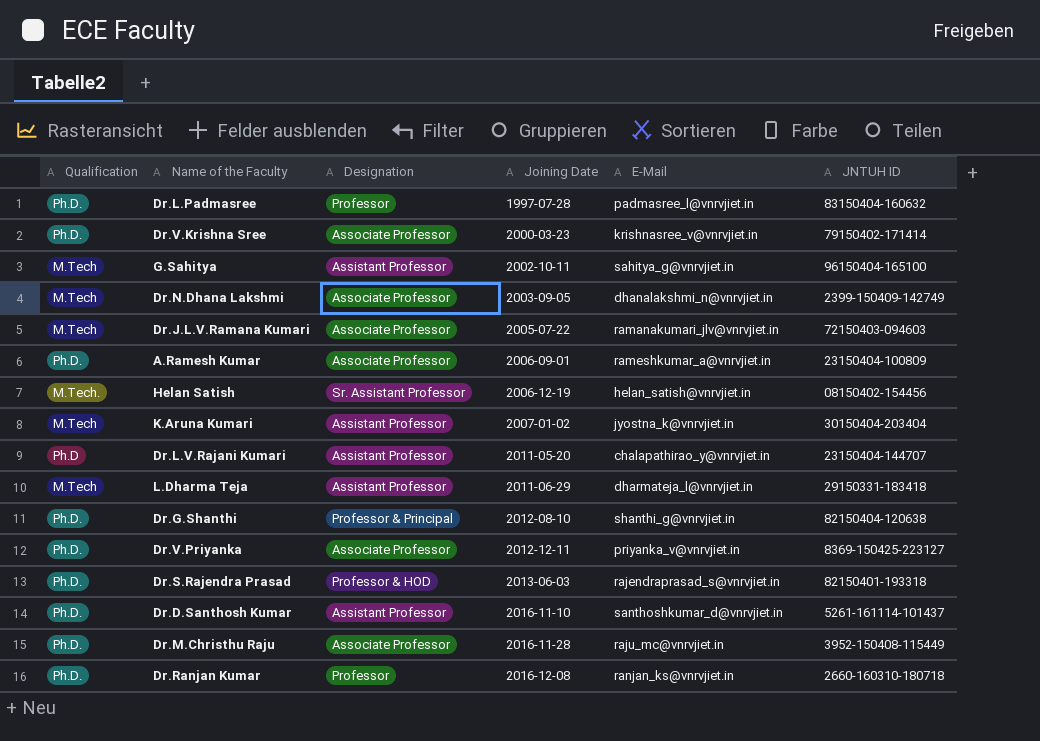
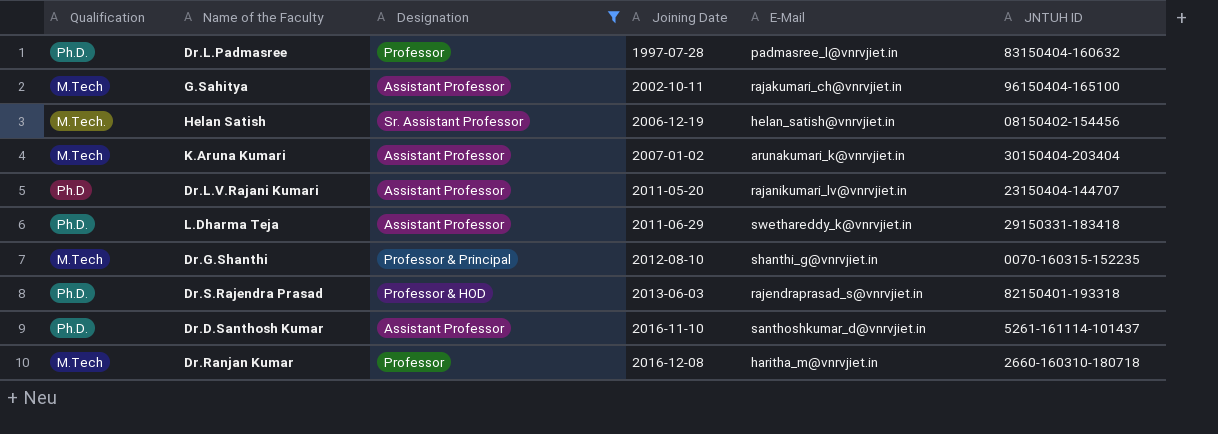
filter: none -> Designation != Associate Professor
G.Sahitya | E-Mail: sahitya_g@vnrvjiet.in -> rajakumari_ch@vnrvjiet.in
K.Aruna Kumari | E-Mail: jyostna_k@vnrvjiet.in -> arunakumari_k@vnrvjiet.in
Dr.L.V.Rajani Kumari | E-Mail: chalapathirao_y@vnrvjiet.in -> rajanikumari_lv@vnrvjiet.in
L.Dharma Teja | Qualification: M.Tech -> Ph.D.
L.Dharma Teja | E-Mail: dharmateja_l@vnrvjiet.in -> swethareddy_k@vnrvjiet.in
Dr.G.Shanthi | Qualification: Ph.D. -> M.Tech
Dr.G.Shanthi | JNTUH ID: 82150404-120638 -> 0070-160315-152235
Dr.Ranjan Kumar | Qualification: Ph.D. -> M.Tech
Dr.Ranjan Kumar | E-Mail: ranjan_ks@vnrvjiet.in -> haritha_m@vnrvjiet.in

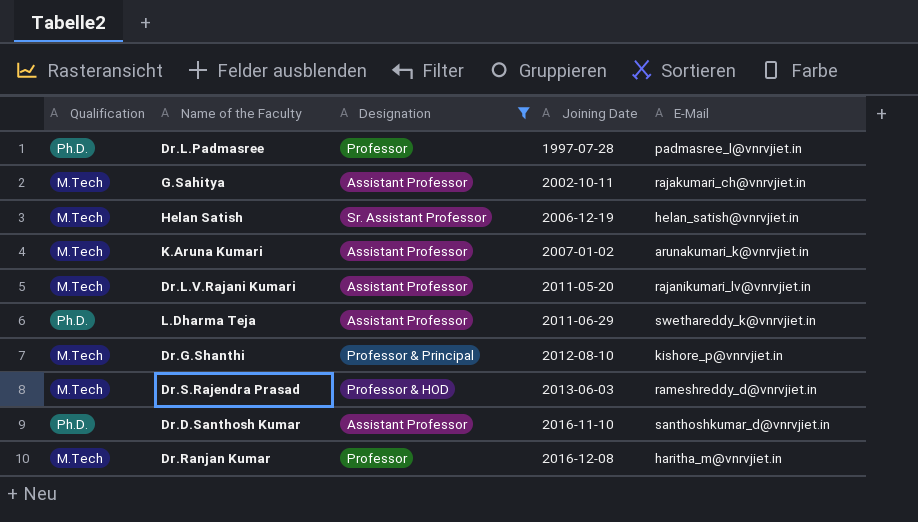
column JNTUH ID | position: 6 -> none
Helan Satish | Qualification: M.Tech. -> M.Tech
Dr.L.V.Rajani Kumari | Qualification: Ph.D -> M.Tech
Dr.G.Shanthi | E-Mail: shanthi_g@vnrvjiet.in -> kishore_p@vnrvjiet.in
Dr.S.Rajendra Prasad | Qualification: Ph.D. -> M.Tech
Dr.S.Rajendra Prasad | E-Mail: rajendraprasad_s@vnrvjiet.in -> rameshreddy_d@vnrvjiet.in

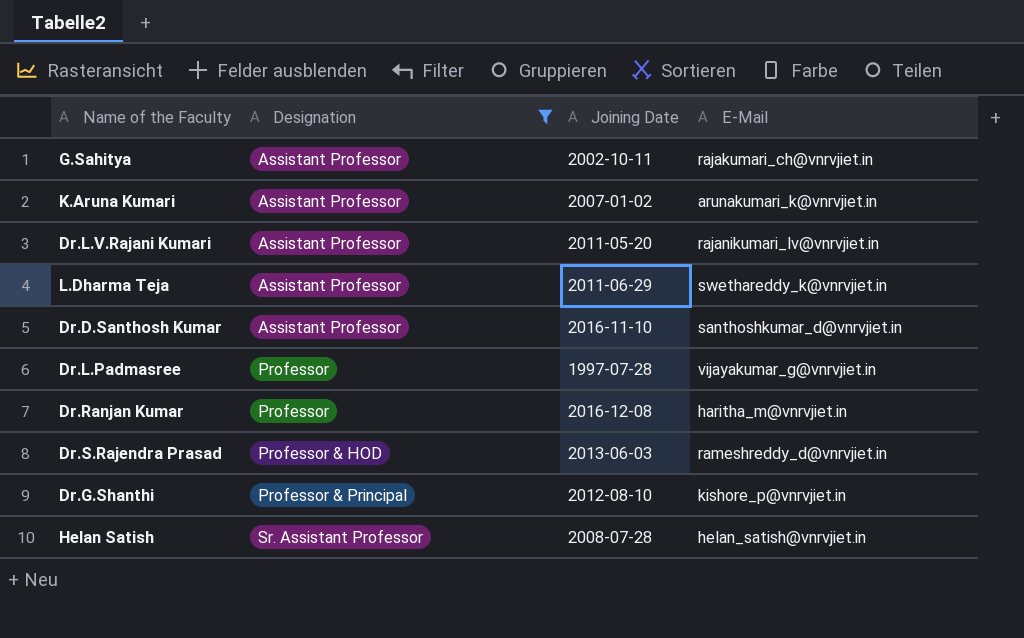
row order: Joining Date ascending -> Designation ascending
column Qualification | position: 1 -> none
Dr.L.Padmasree | E-Mail: padmasree_l@vnrvjiet.in -> vijayakumar_g@vnrvjiet.in
Helan Satish | Joining Date: 2006-12-19 -> 2008-07-28

